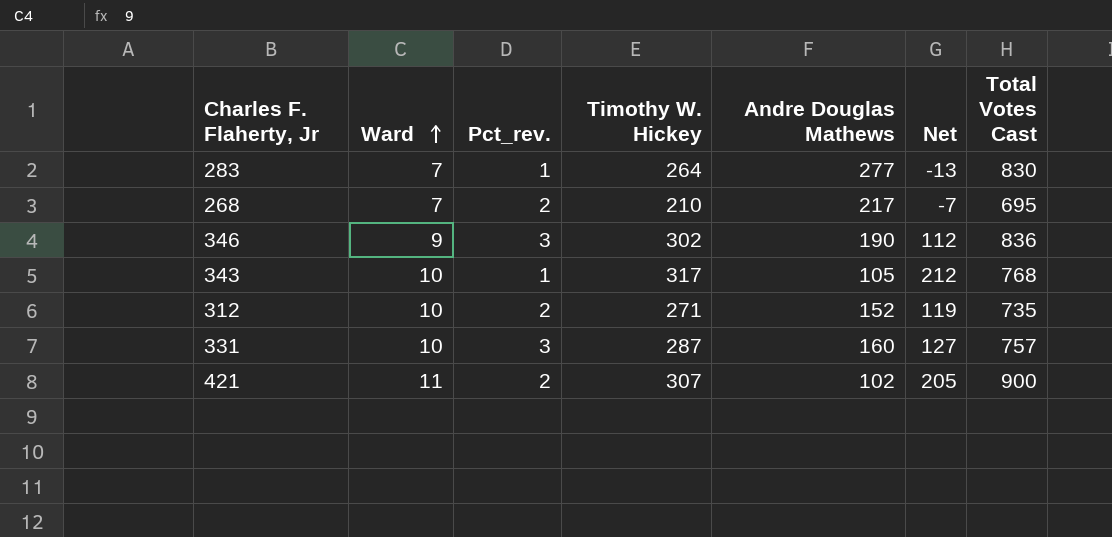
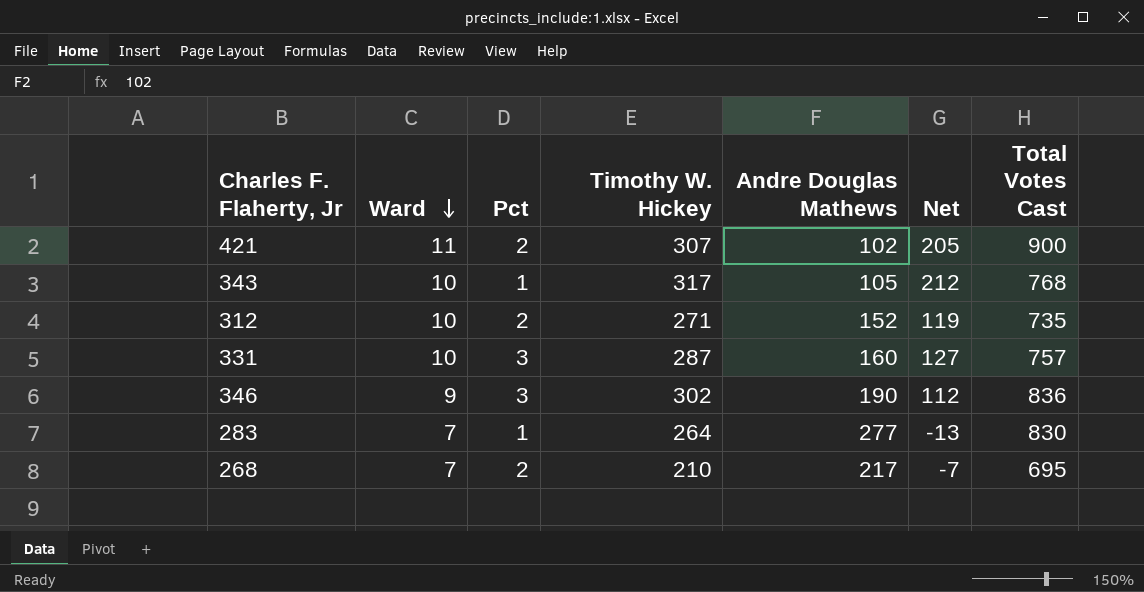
row order: Ward ascending -> Ward descending
column name: Pct_rev. -> Pct

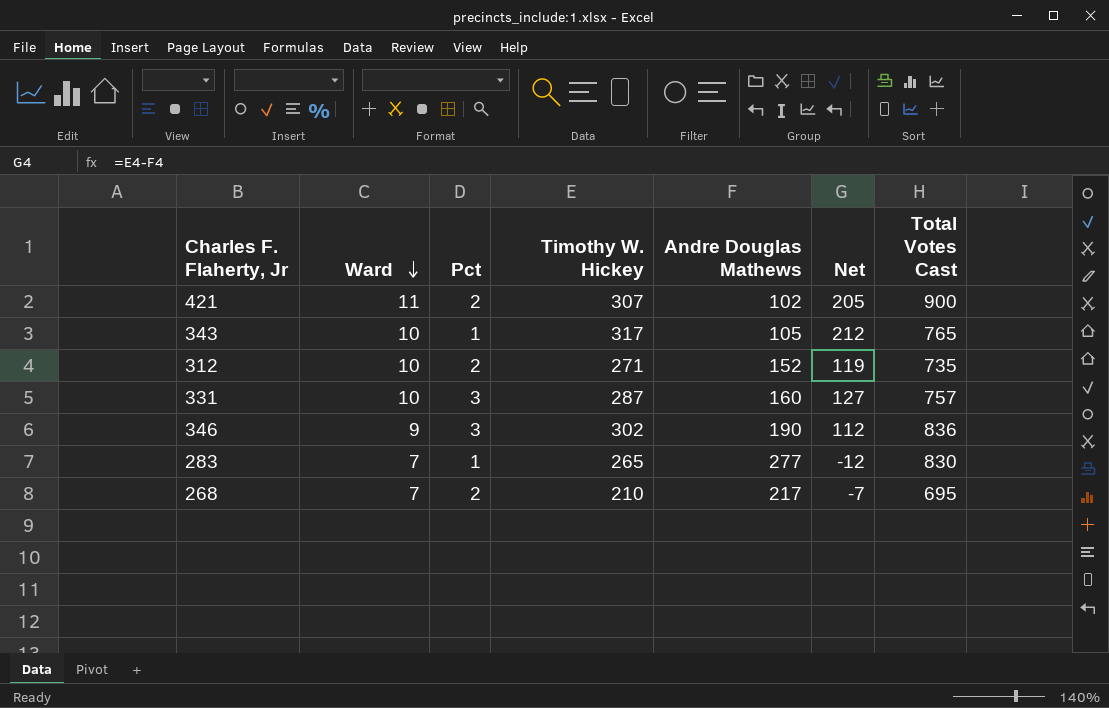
343 | Total Votes Cast: 768 -> 765
283 | Timothy W. Hickey: 264 -> 265
283 | Net: -13 -> -12

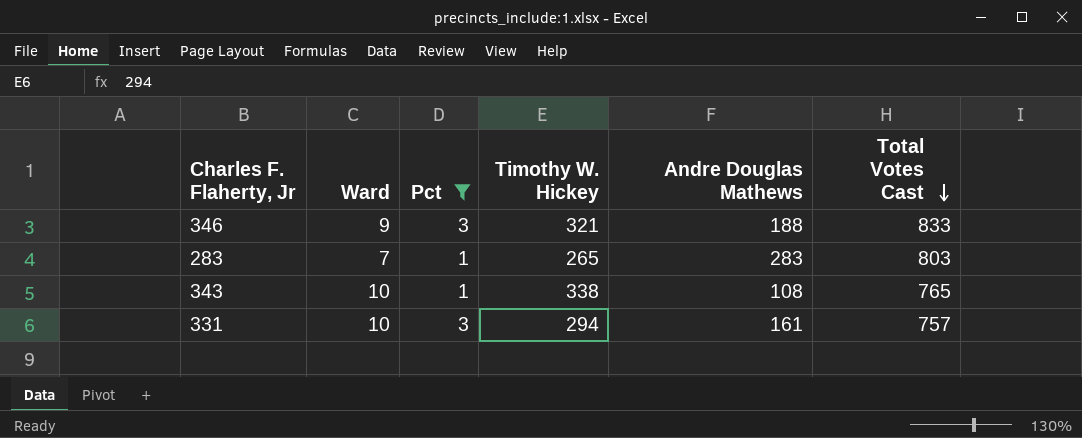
filter: none -> Pct != 2
row order: Ward descending -> Total Votes Cast descending
column Net | formula: [Timothy W. Hickey] - [Andre Douglas Mathews] -> none
346 | Timothy W. Hickey: 302 -> 321
346 | Andre Douglas Mathews: 190 -> 188
346 | Total Votes Cast: 836 -> 833
283 | Andre Douglas Mathews: 277 -> 283
283 | Total Votes Cast: 830 -> 803
343 | Timothy W. Hickey: 317 -> 338
343 | Andre Douglas Mathews: 105 -> 108
331 | Timothy W. Hickey: 287 -> 294
331 | Andre Douglas Mathews: 160 -> 161

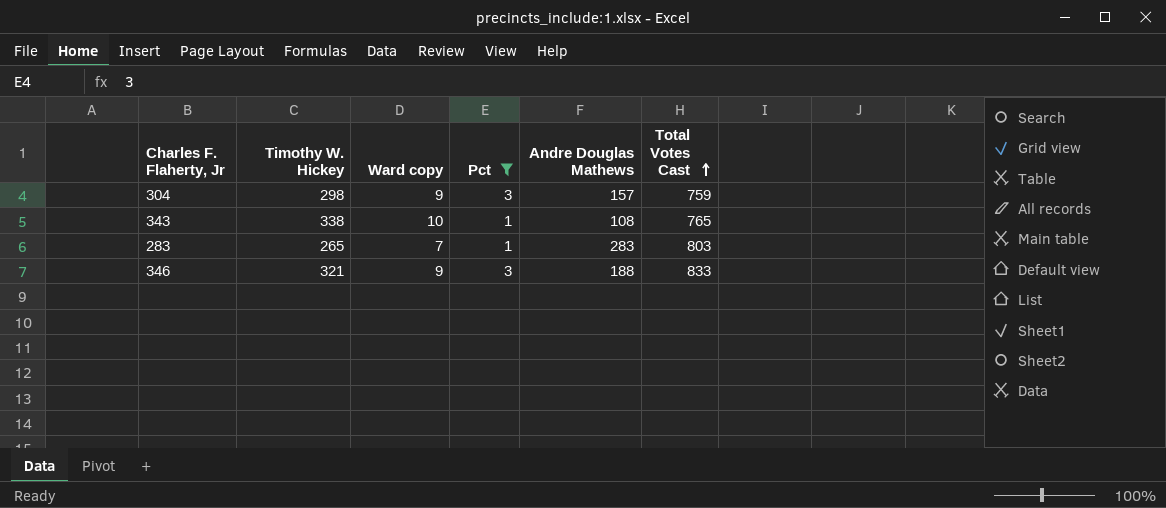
row order: Total Votes Cast descending -> Total Votes Cast ascending
column Timothy W. Hickey | position: 4 -> 2
column name: Ward -> Ward copy
row 331: 10 | 3 | 294 | 161 | 757 -> none
row 304: none -> 298 | 9 | 3 | 157 | 759

